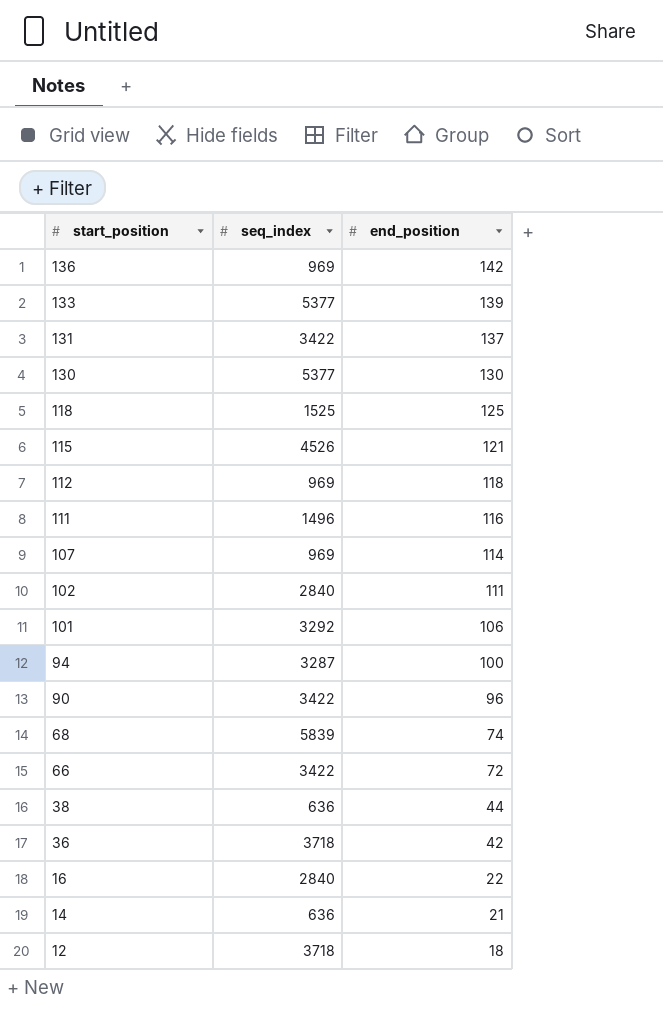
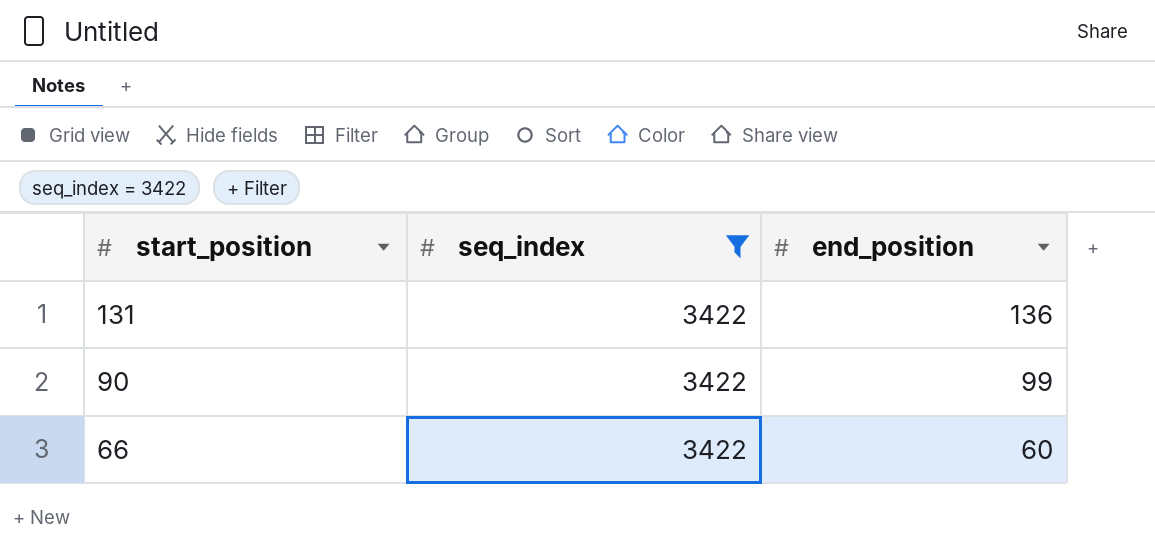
filter: none -> seq_index = 3422
131 | end_position: 137 -> 136
90 | end_position: 96 -> 99
66 | end_position: 72 -> 60

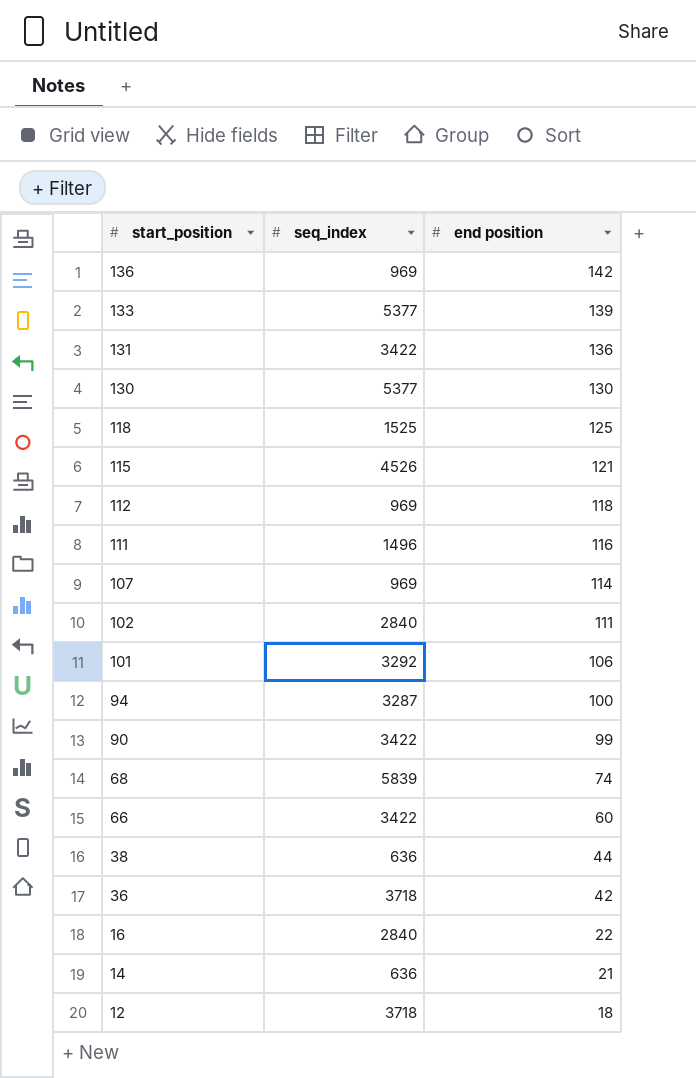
filter: seq_index = 3422 -> none
column name: end_position -> end position

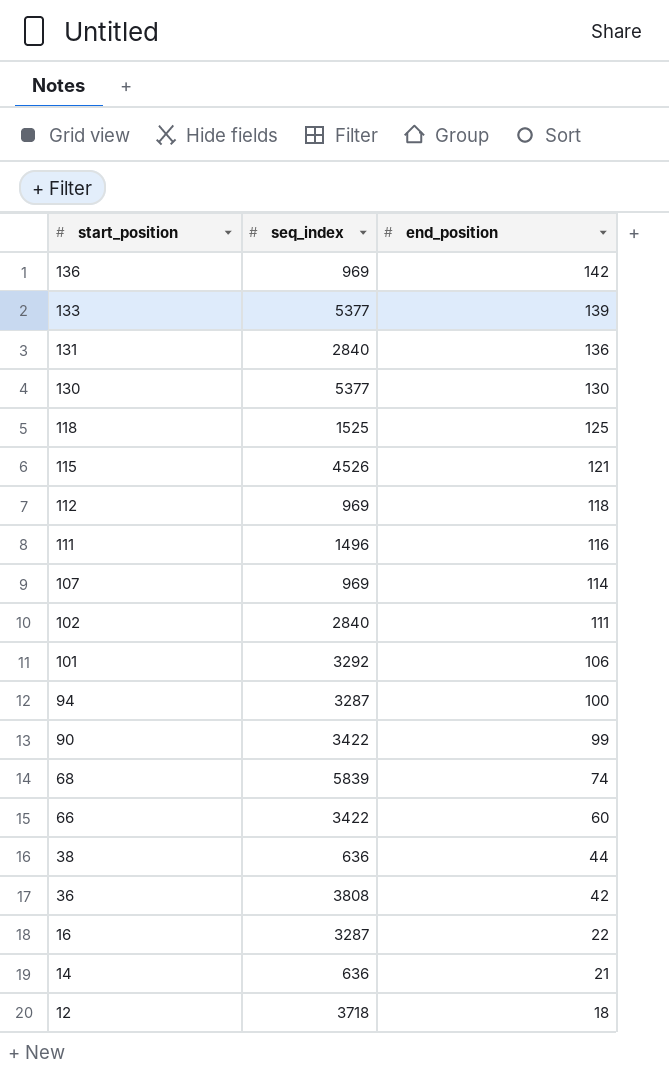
column name: end position -> end_position
131 | seq_index: 3422 -> 2840
36 | seq_index: 3718 -> 3808
16 | seq_index: 2840 -> 3287

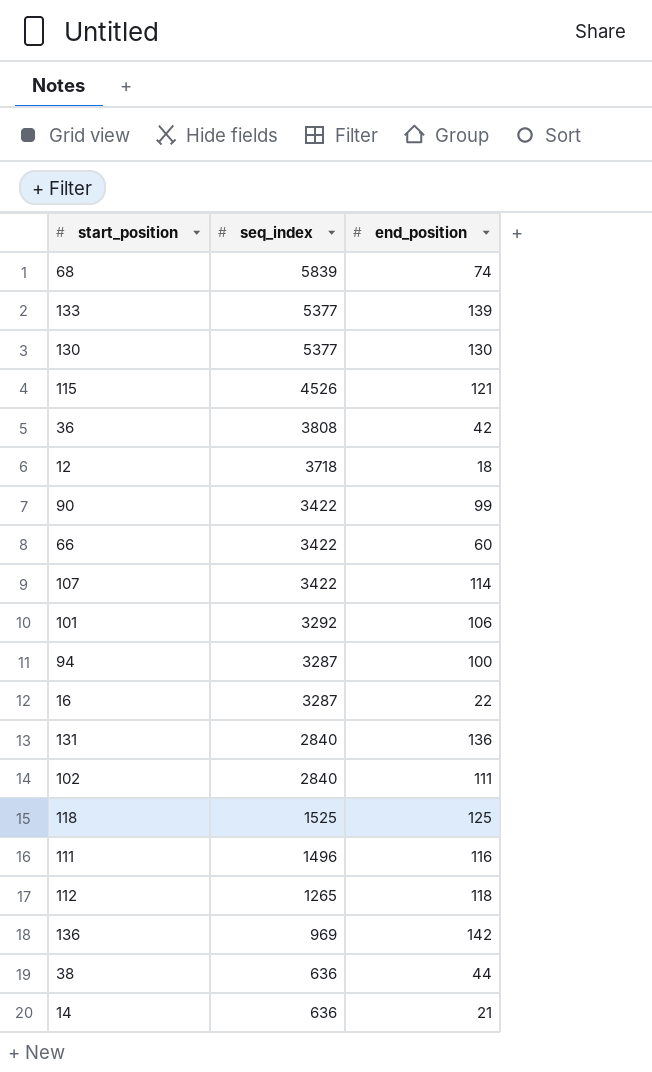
row order: start_position descending -> seq_index descending
107 | seq_index: 969 -> 3422
112 | seq_index: 969 -> 1265

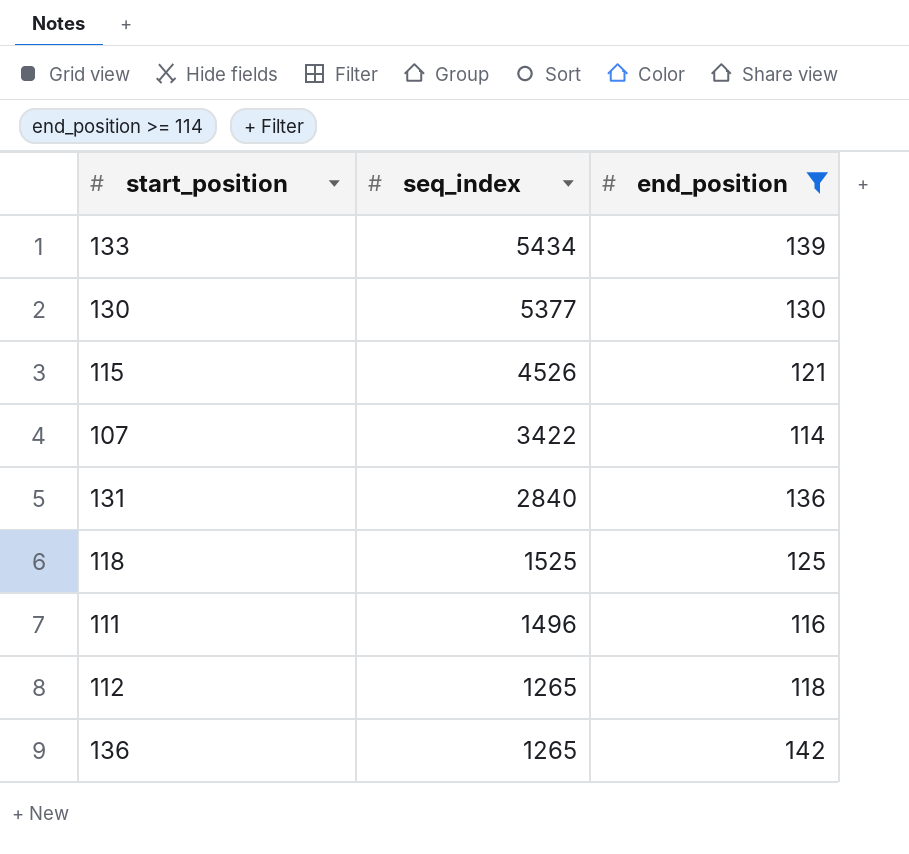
filter: none -> end_position >= 114
133 | seq_index: 5377 -> 5434
136 | seq_index: 969 -> 1265

